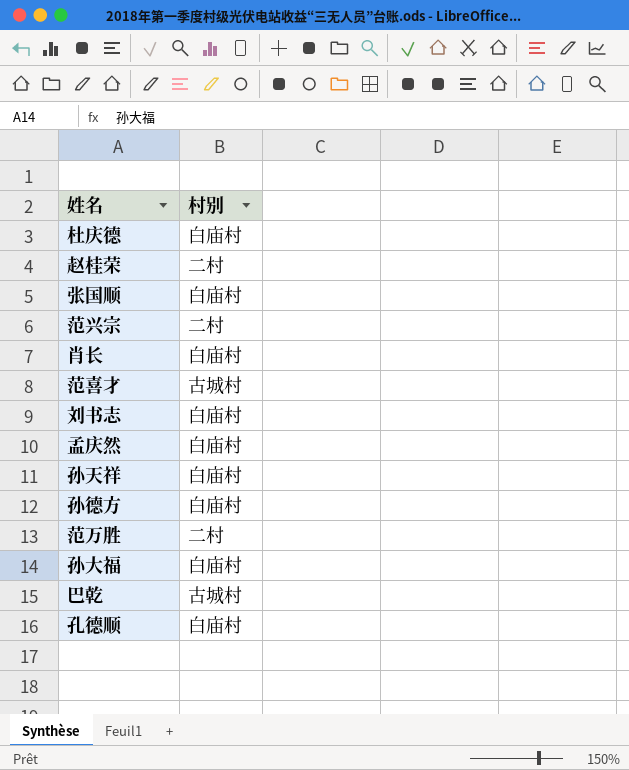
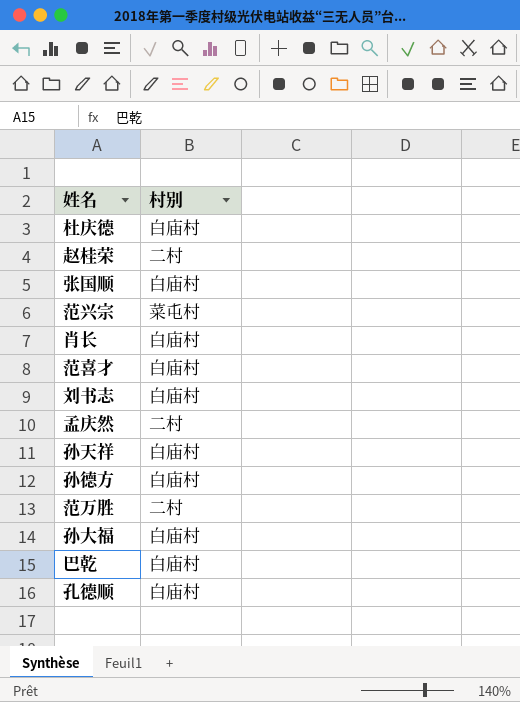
范兴宗 | 村别: 二村 -> 菜屯村
范喜才 | 村别: 古城村 -> 白庙村
孟庆然 | 村别: 白庙村 -> 二村
巴乾 | 村别: 古城村 -> 白庙村

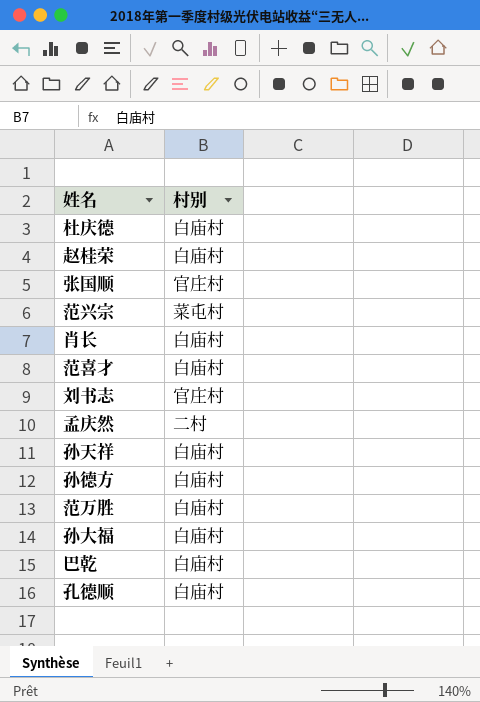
赵桂荣 | 村别: 二村 -> 白庙村
张国顺 | 村别: 白庙村 -> 官庄村
刘书志 | 村别: 白庙村 -> 官庄村
范万胜 | 村别: 二村 -> 白庙村

